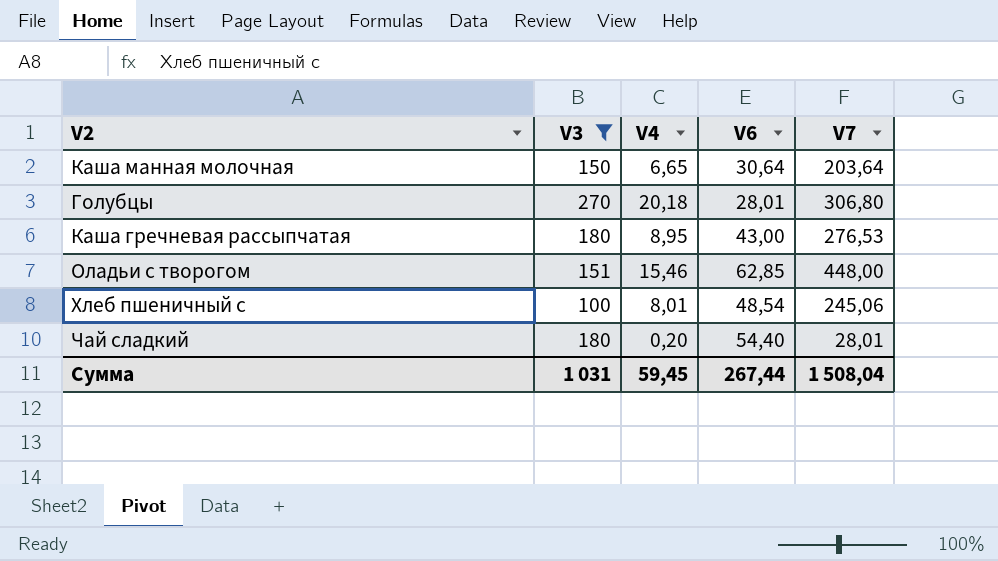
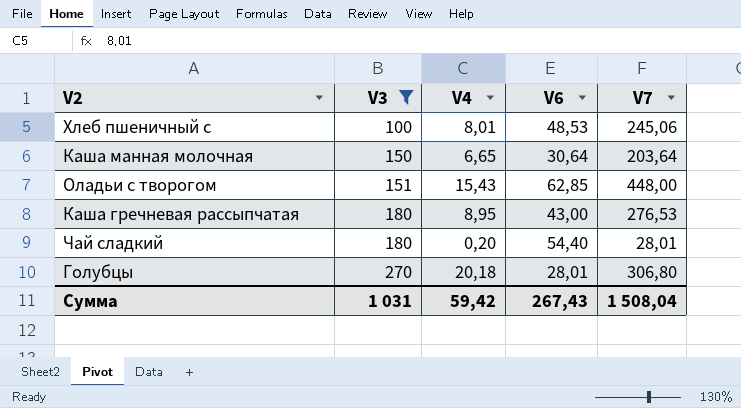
row order: none -> V3 ascending
Хлеб пшеничный с | V6: 48,54 -> 48,53
Оладьи с творогом | V4: 15,46 -> 15,43
Сумма | V4: 59,45 -> 59,42
Сумма | V6: 267,44 -> 267,43

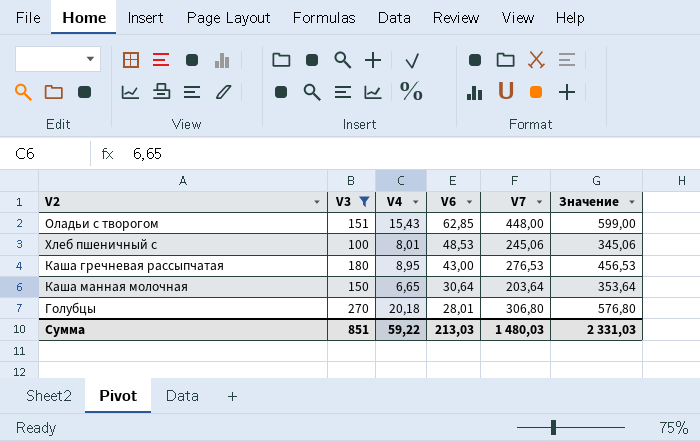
row order: V3 ascending -> V6 descending
column Значение | formula: none -> [V3] + [V7]
row Чай сладкий: 180 | 0,20 | 54,40 | 28,01 -> none
Сумма | V3: 1 031 -> 851
Сумма | V4: 59,42 -> 59,22
Сумма | V6: 267,43 -> 213,03
Сумма | V7: 1 508,04 -> 1 480,03

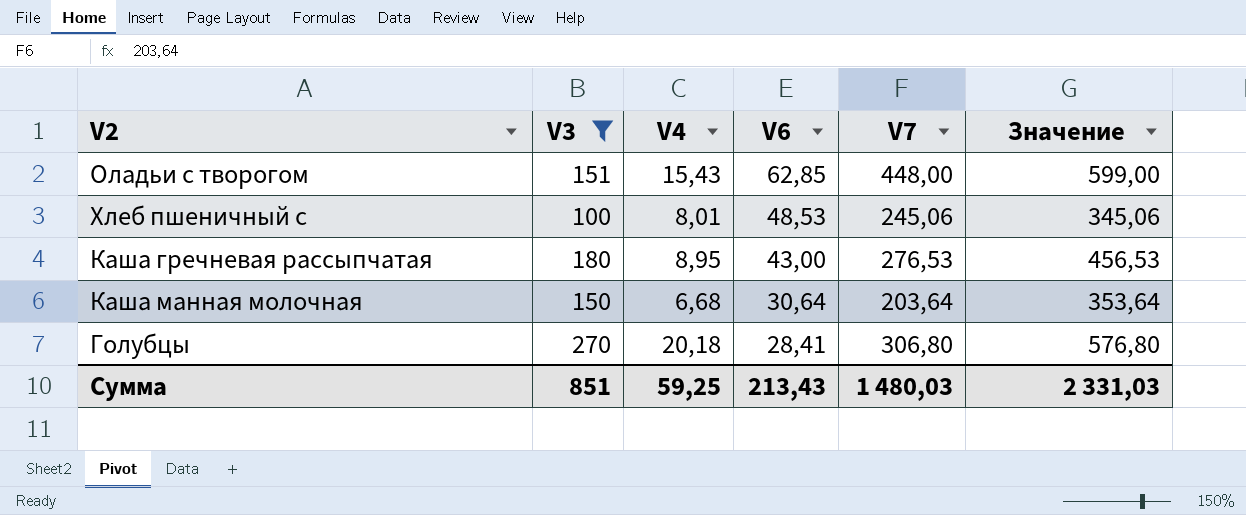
Каша манная молочная | V4: 6,65 -> 6,68
Голубцы | V6: 28,01 -> 28,41
Сумма | V4: 59,22 -> 59,25
Сумма | V6: 213,03 -> 213,43

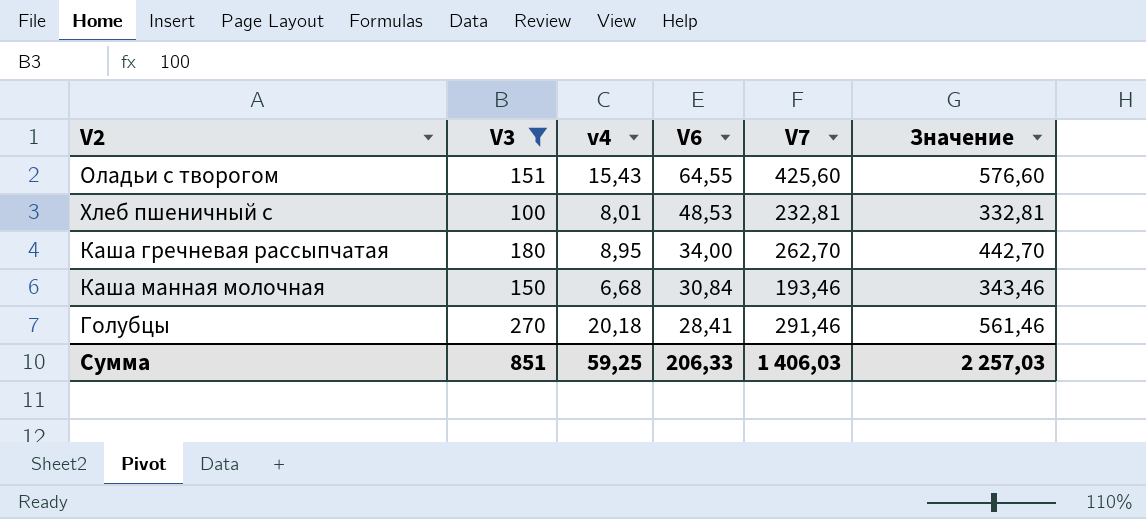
column name: V4 -> v4
Оладьи с творогом | V6: 62,85 -> 64,55
Оладьи с творогом | V7: 448,00 -> 425,60
Оладьи с творогом | Значение: 599,00 -> 576,60
Хлеб пшеничный с | V7: 245,06 -> 232,81
Хлеб пшеничный с | Значение: 345,06 -> 332,81
Каша гречневая рассыпчатая | V6: 43,00 -> 34,00
Каша гречневая рассыпчатая | V7: 276,53 -> 262,70
Каша гречневая рассыпчатая | Значение: 456,53 -> 442,70
Каша манная молочная | V6: 30,64 -> 30,84
Каша манная молочная | V7: 203,64 -> 193,46
Каша манная молочная | Значение: 353,64 -> 343,46
Голубцы | V7: 306,80 -> 291,46
Голубцы | Значение: 576,80 -> 561,46
Сумма | V6: 213,43 -> 206,33
Сумма | V7: 1 480,03 -> 1 406,03
Сумма | Значение: 2 331,03 -> 2 257,03

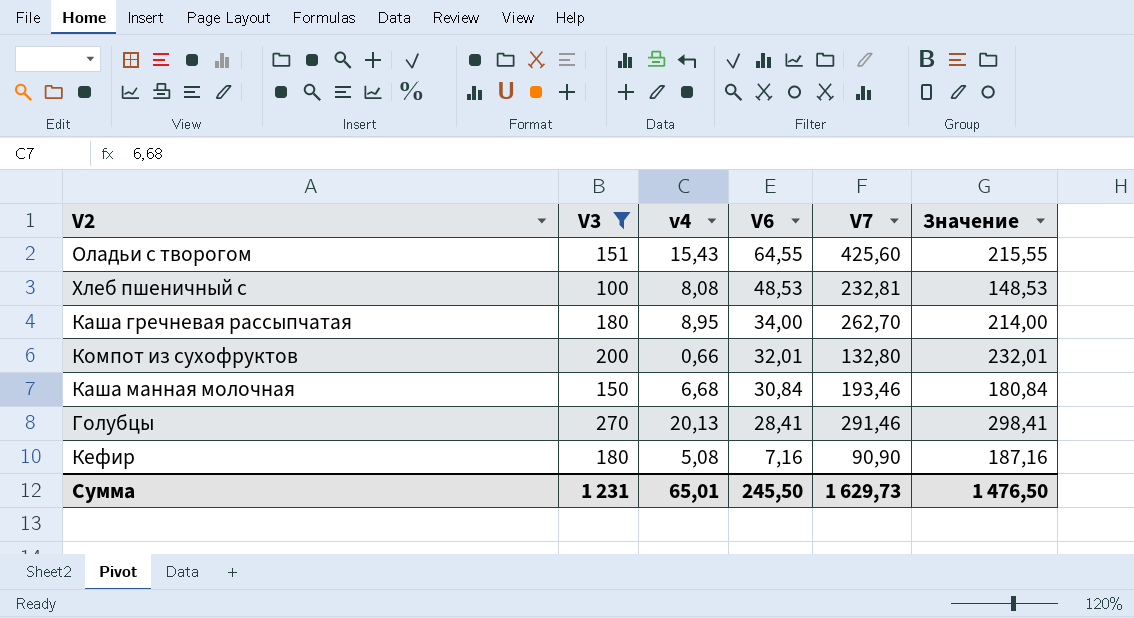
column Значение | formula: [V3] + [V7] -> [V3] + [V6]
Хлеб пшеничный с | v4: 8,01 -> 8,08
row Компот из сухофруктов: none -> 200 | 0,66 | 32,01 | 132,80 | 232,01
Голубцы | v4: 20,18 -> 20,13
row Кефир: none -> 180 | 5,08 | 7,16 | 90,90 | 187,16
Сумма | V3: 851 -> 1 231
Сумма | v4: 59,25 -> 65,01
Сумма | V6: 206,33 -> 245,50
Сумма | V7: 1 406,03 -> 1 629,73
Сумма | Значение: 2 257,03 -> 1 476,50

